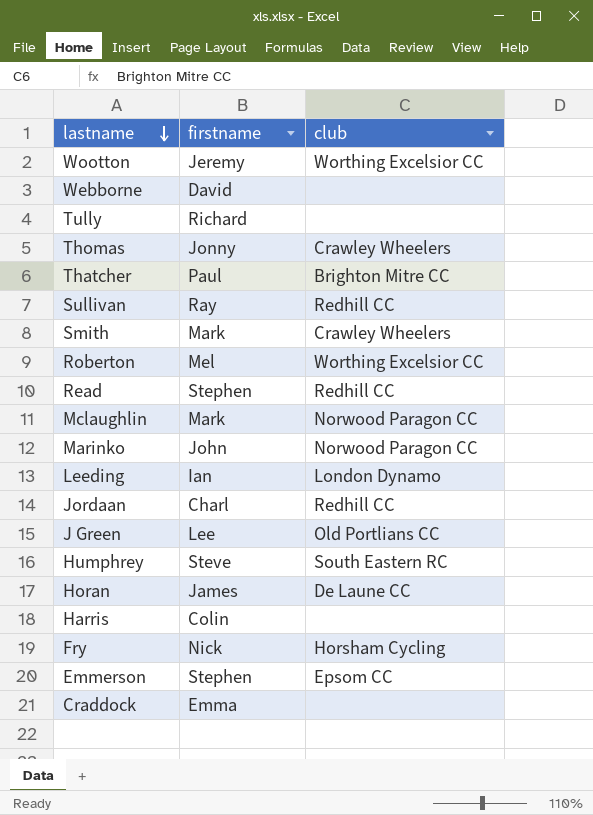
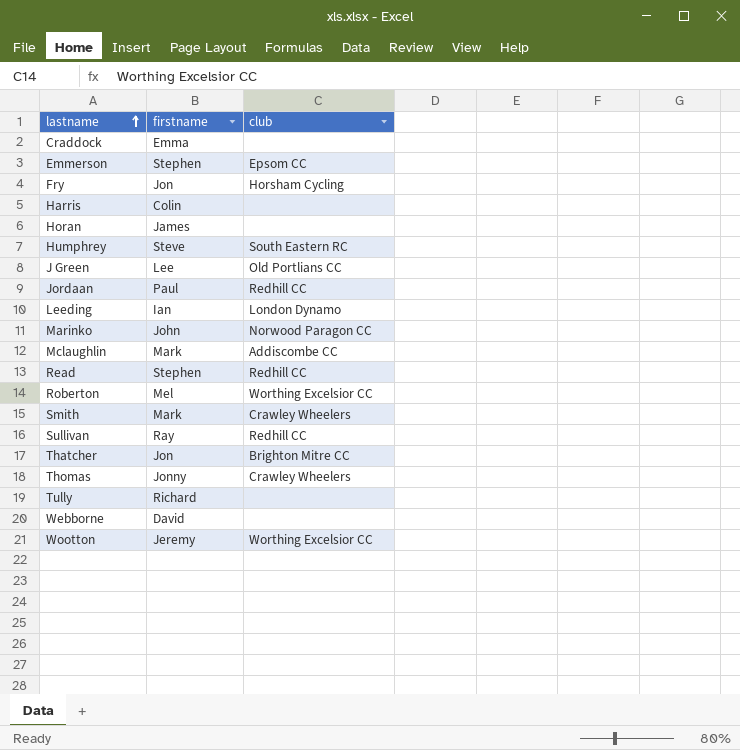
row order: lastname descending -> lastname ascending
Fry | firstname: Nick -> Jon
Horan | club: De Laune CC -> none
Jordaan | firstname: Charl -> Paul
Mclaughlin | club: Norwood Paragon CC -> Addiscombe CC
Thatcher | firstname: Paul -> Jon

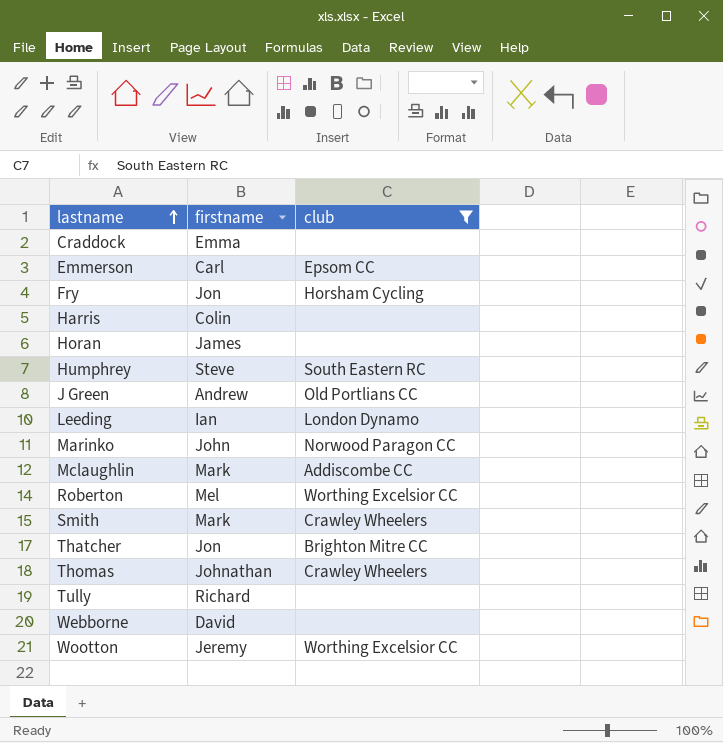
filter: none -> club != Redhill CC
Emmerson | firstname: Stephen -> Carl
J Green | firstname: Lee -> Andrew
Thomas | firstname: Jonny -> Johnathan

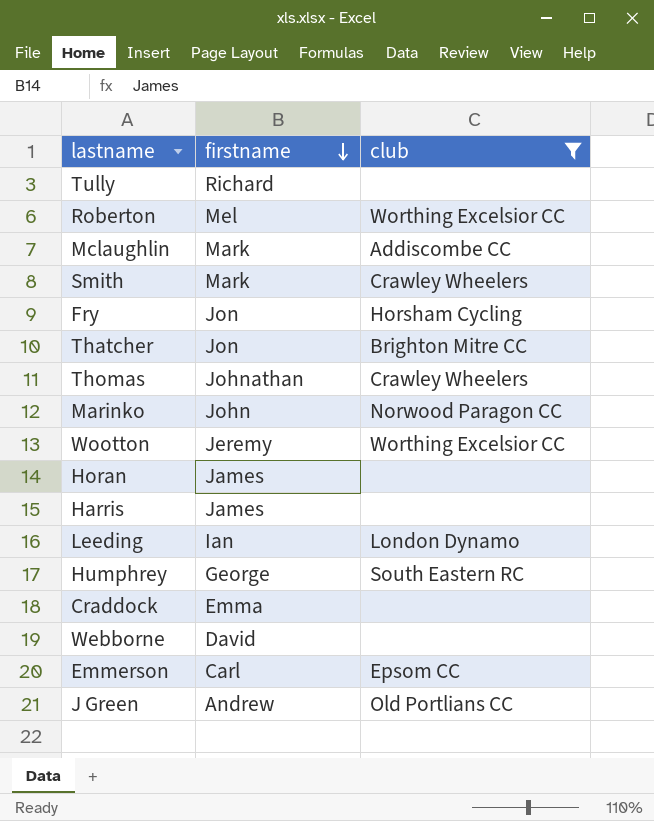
row order: lastname ascending -> firstname descending
Harris | firstname: Colin -> James
Humphrey | firstname: Steve -> George

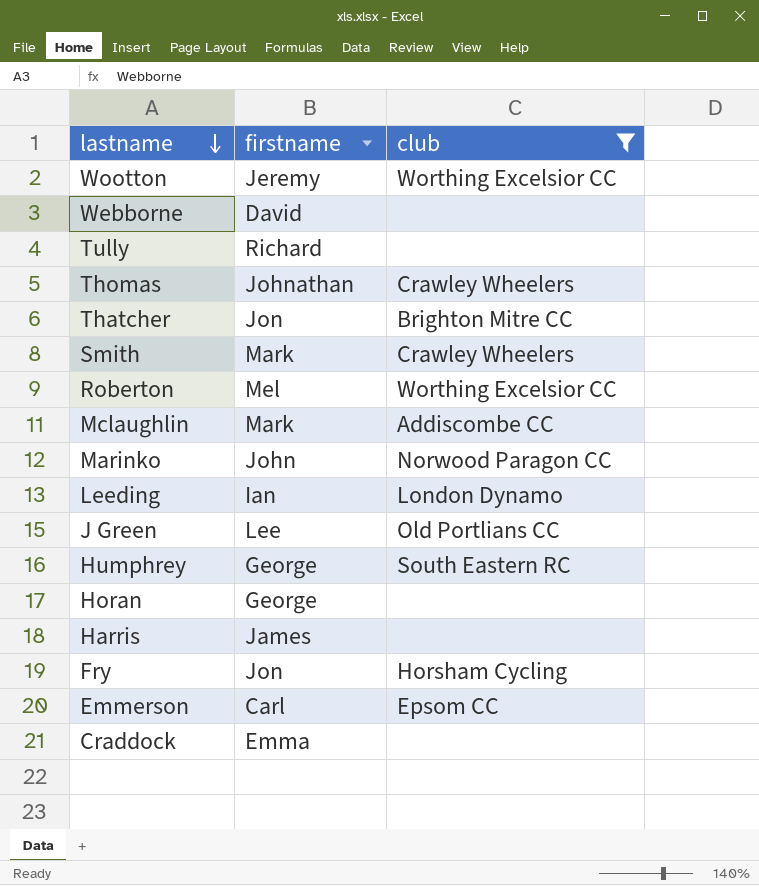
row order: firstname descending -> lastname descending
J Green | firstname: Andrew -> Lee
Horan | firstname: James -> George

